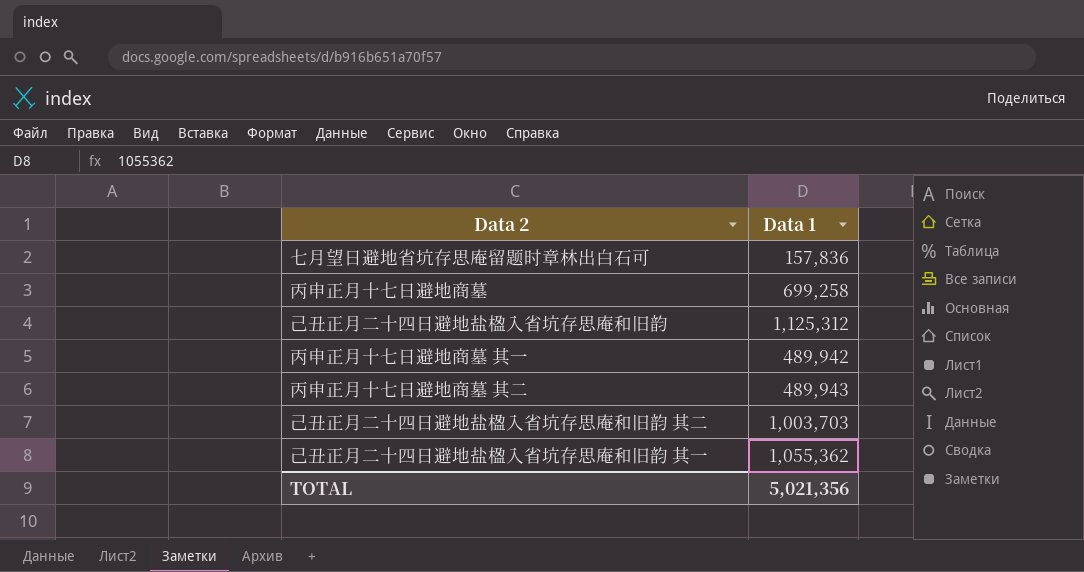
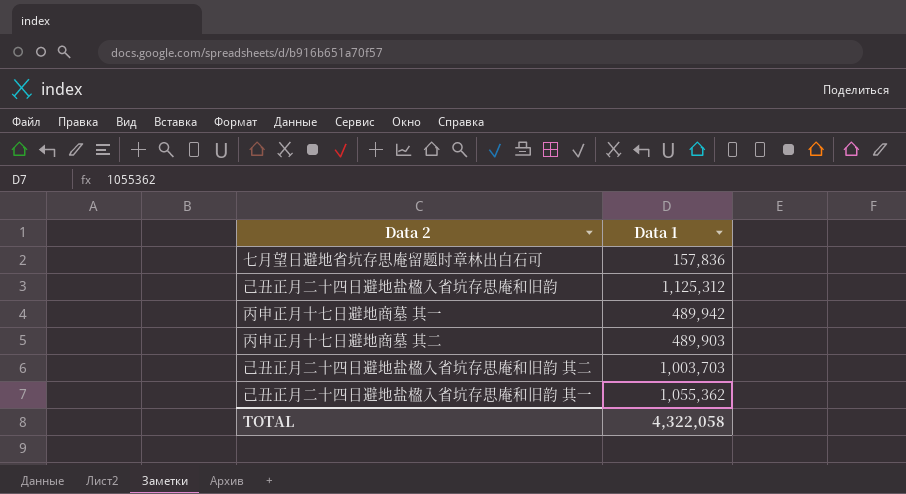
row 丙申正月十七日避地商墓: 699,258 -> none
丙申正月十七日避地商墓 其二 | Data 1: 489,943 -> 489,903
TOTAL | Data 1: 5,021,356 -> 4,322,058

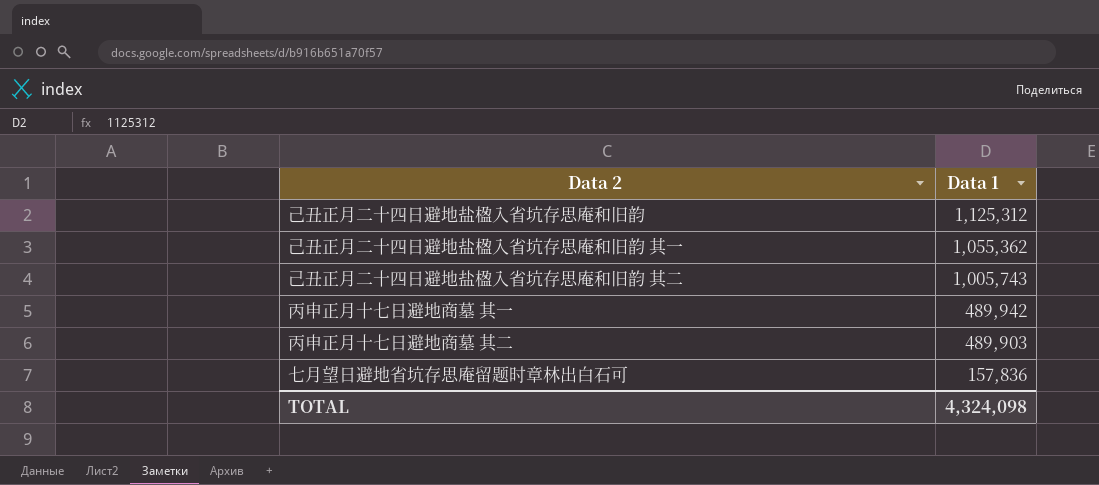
row order: none -> Data 1 descending
己丑正月二十四日避地盐楹入省坑存思庵和旧韵 其二 | Data 1: 1,003,703 -> 1,005,743
TOTAL | Data 1: 4,322,058 -> 4,324,098

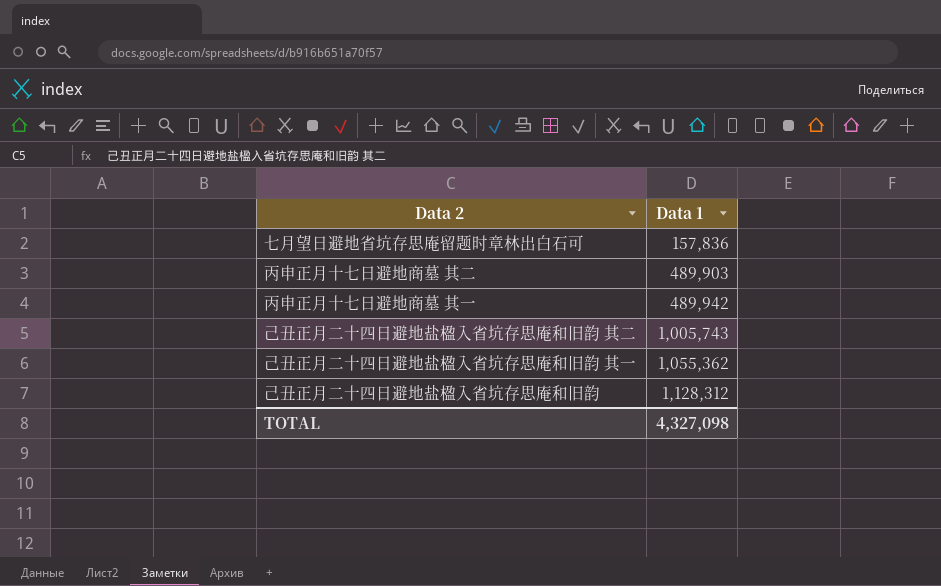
row order: Data 1 descending -> Data 1 ascending
己丑正月二十四日避地盐楹入省坑存思庵和旧韵 | Data 1: 1,125,312 -> 1,128,312
TOTAL | Data 1: 4,324,098 -> 4,327,098

